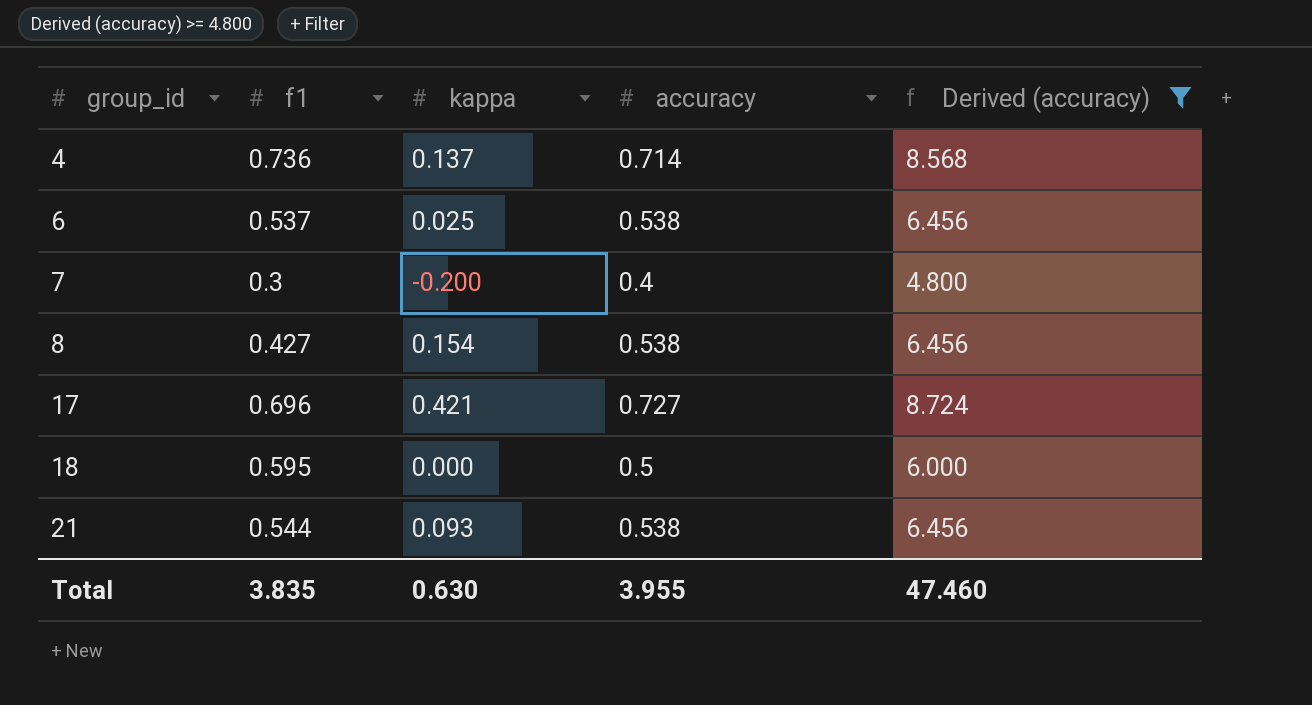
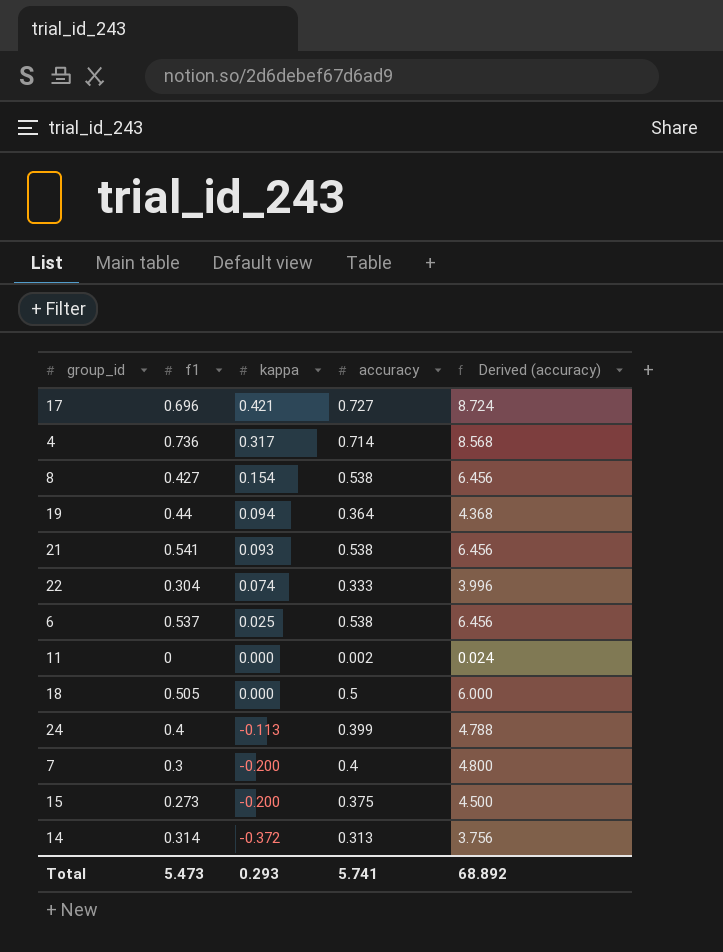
filter: Derived (accuracy) >= 4.800 -> none
row order: group_id ascending -> kappa descending
4 | kappa: 0.137 -> 0.317
21 | f1: 0.544 -> 0.541
18 | f1: 0.595 -> 0.505
Total | f1: 3.835 -> 5.473
Total | kappa: 0.630 -> 0.293
Total | accuracy: 3.955 -> 5.741
Total | Derived (accuracy): 47.460 -> 68.892

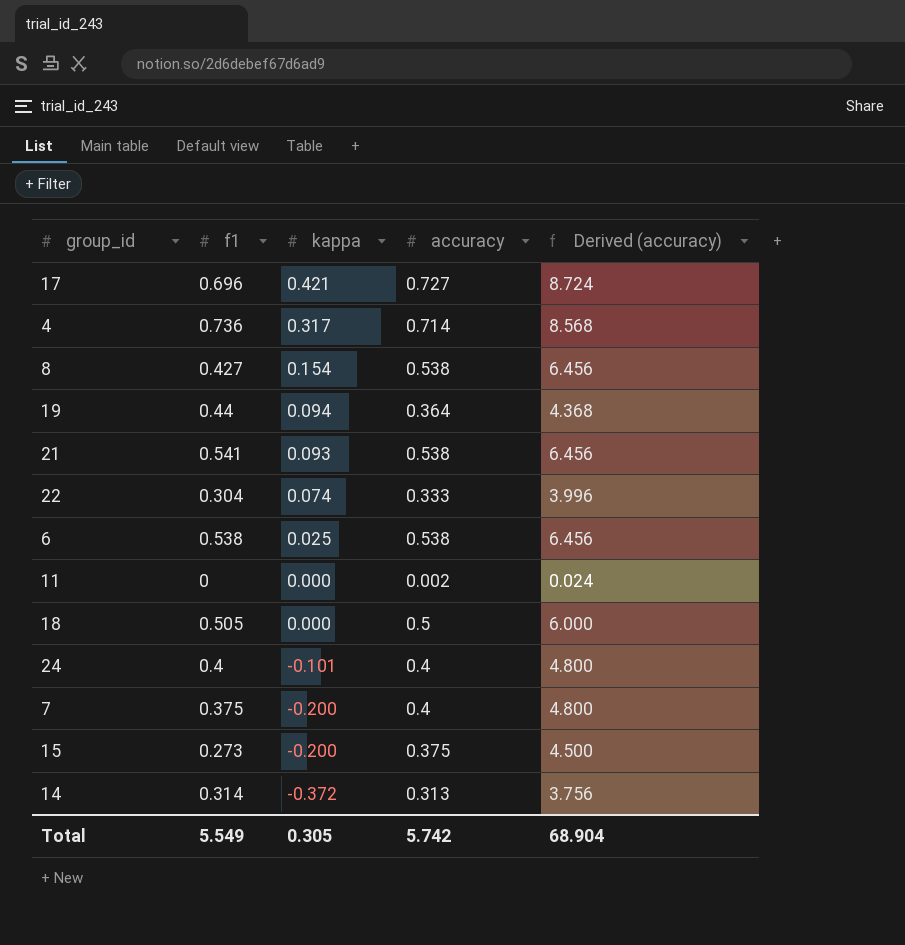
6 | f1: 0.537 -> 0.538
24 | kappa: -0.113 -> -0.101
24 | accuracy: 0.399 -> 0.4
24 | Derived (accuracy): 4.788 -> 4.800
7 | f1: 0.3 -> 0.375
Total | f1: 5.473 -> 5.549
Total | kappa: 0.293 -> 0.305
Total | accuracy: 5.741 -> 5.742
Total | Derived (accuracy): 68.892 -> 68.904

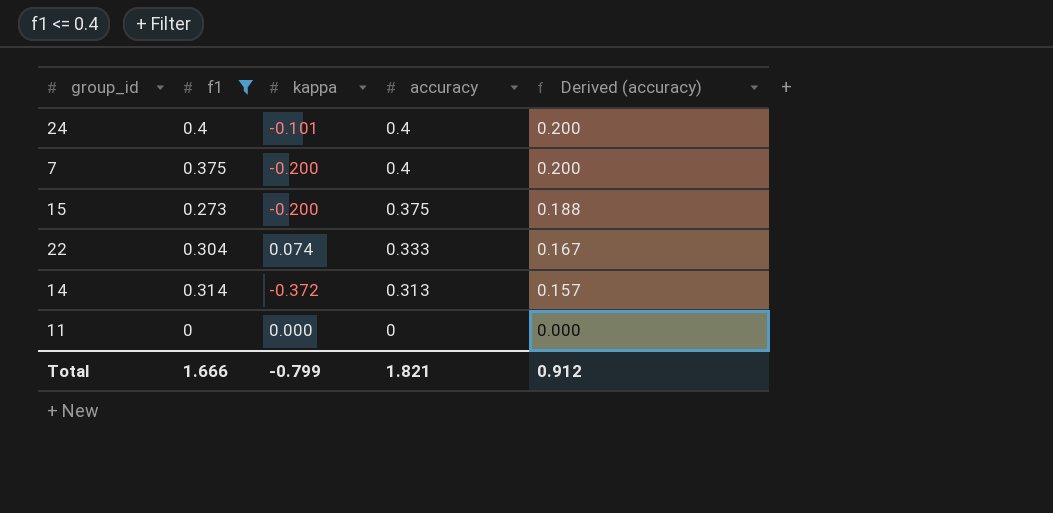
filter: none -> f1 <= 0.4
row order: kappa descending -> accuracy descending
column Derived (accuracy) | formula: [accuracy] * 12 -> [accuracy] * 0.5
11 | accuracy: 0.002 -> 0
Total | f1: 5.549 -> 1.666
Total | kappa: 0.305 -> -0.799
Total | accuracy: 5.742 -> 1.821
Total | Derived (accuracy): 68.904 -> 0.912

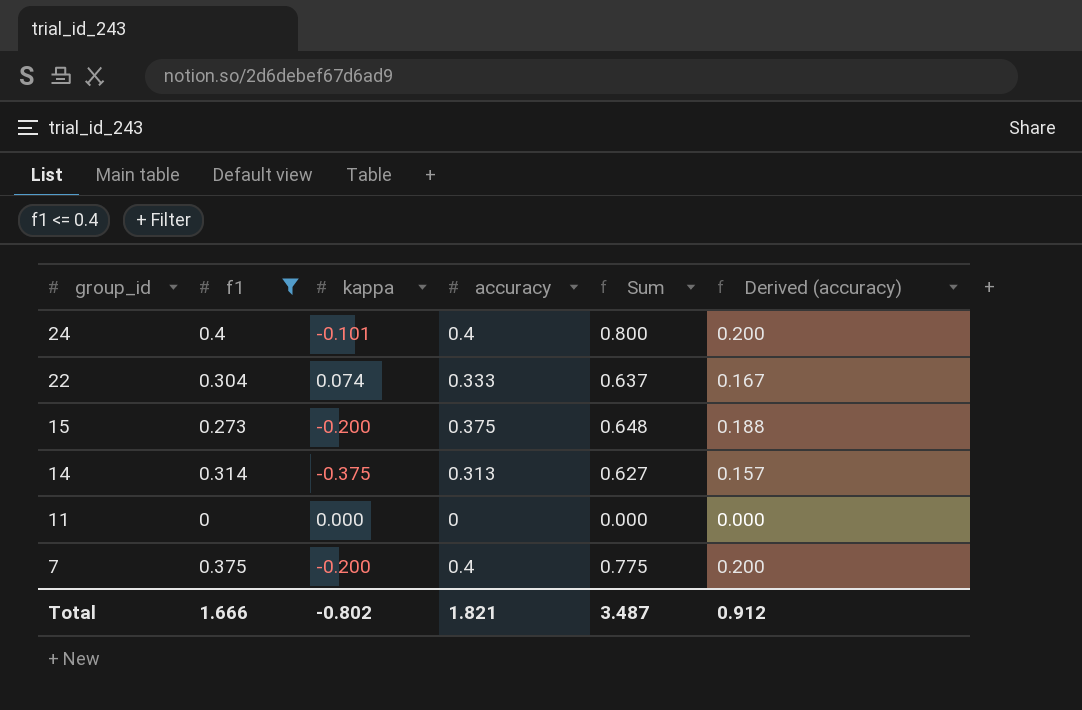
row order: accuracy descending -> group_id descending
column Sum | formula: none -> [f1] + [accuracy]
14 | kappa: -0.372 -> -0.375
Total | kappa: -0.799 -> -0.802

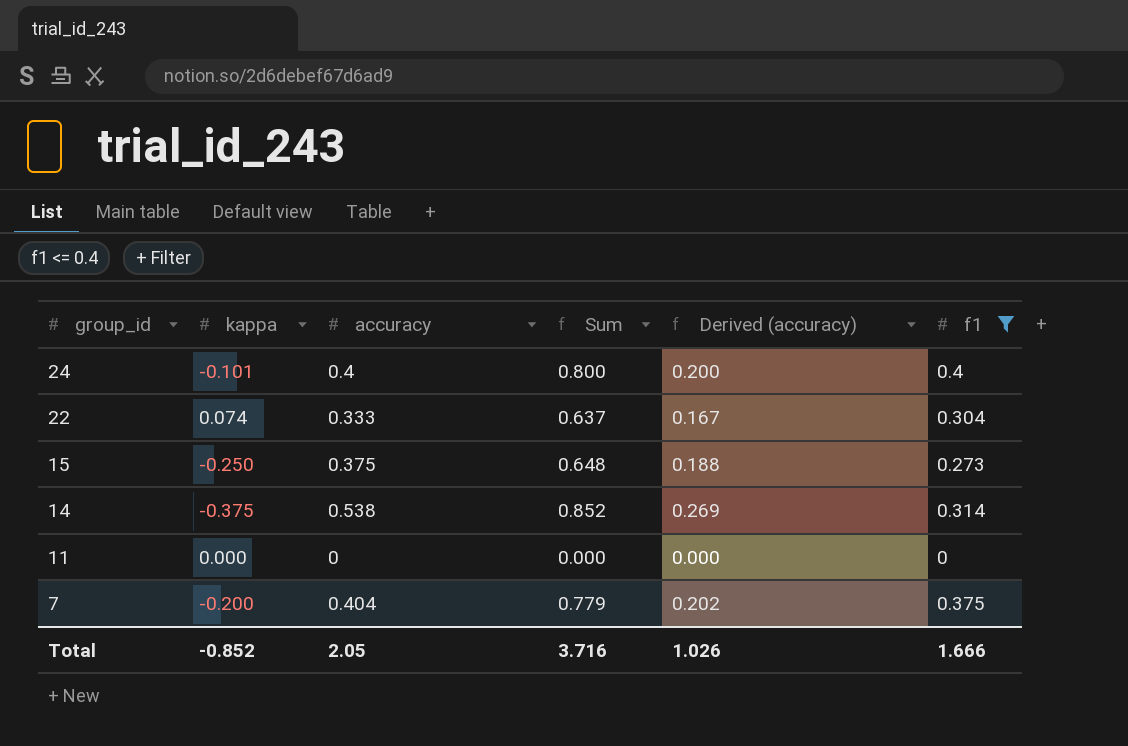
column f1 | position: 2 -> 6
15 | kappa: -0.200 -> -0.250
14 | accuracy: 0.313 -> 0.538
14 | Sum: 0.627 -> 0.852
14 | Derived (accuracy): 0.157 -> 0.269
7 | accuracy: 0.4 -> 0.404
7 | Sum: 0.775 -> 0.779
7 | Derived (accuracy): 0.200 -> 0.202
Total | kappa: -0.802 -> -0.852
Total | accuracy: 1.821 -> 2.05
Total | Sum: 3.487 -> 3.716
Total | Derived (accuracy): 0.912 -> 1.026

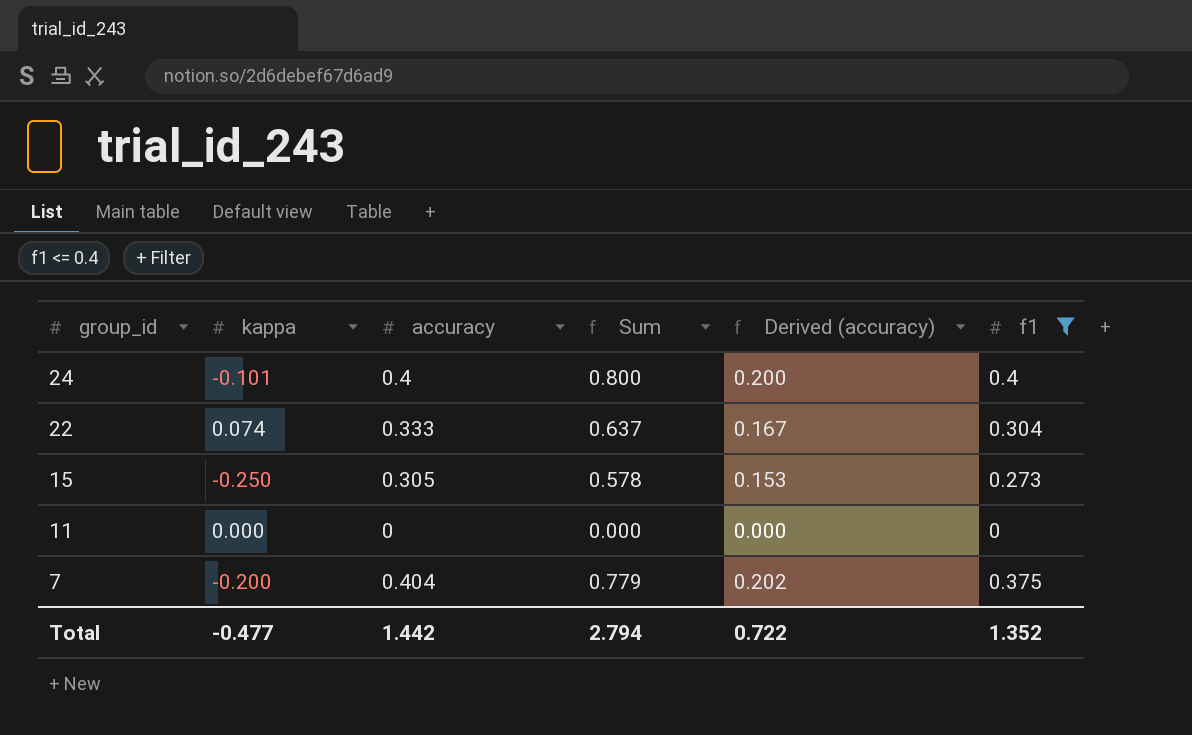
row 14: -0.375 | 0.538 | 0.852 | 0.269 | 0.314 -> none
15 | accuracy: 0.375 -> 0.305
15 | Sum: 0.648 -> 0.578
15 | Derived (accuracy): 0.188 -> 0.153
Total | kappa: -0.852 -> -0.477
Total | accuracy: 2.05 -> 1.442
Total | Sum: 3.716 -> 2.794
Total | Derived (accuracy): 1.026 -> 0.722
Total | f1: 1.666 -> 1.352

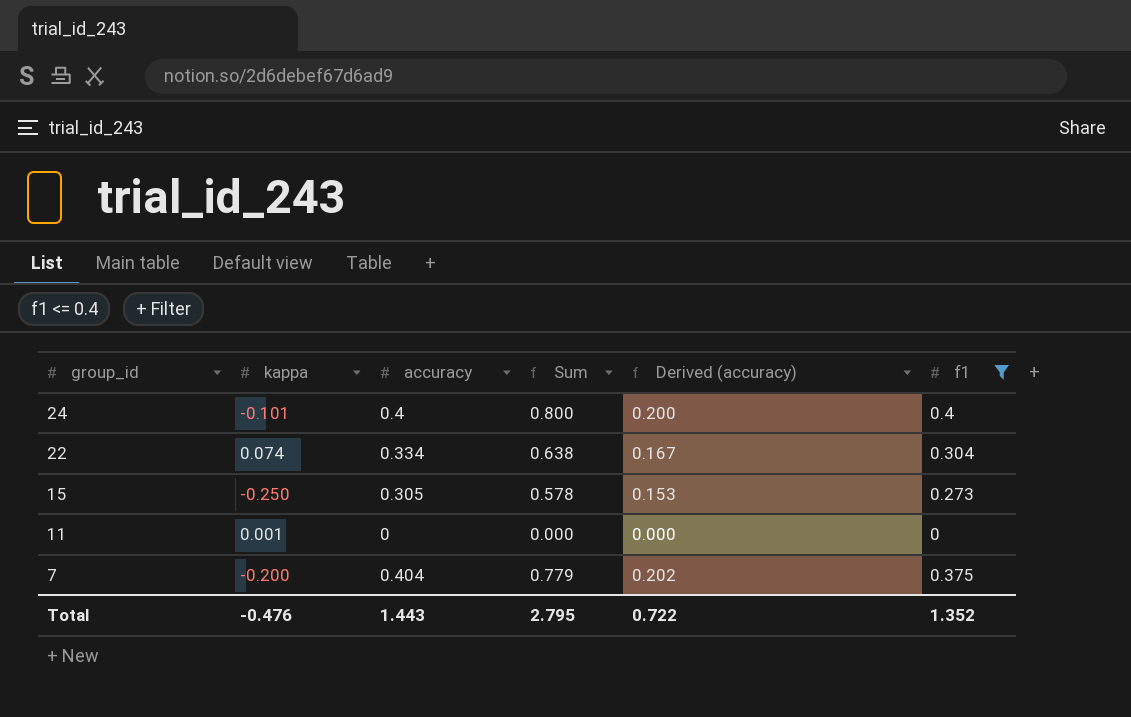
22 | accuracy: 0.333 -> 0.334
22 | Sum: 0.637 -> 0.638
11 | kappa: 0.000 -> 0.001
Total | kappa: -0.477 -> -0.476
Total | accuracy: 1.442 -> 1.443
Total | Sum: 2.794 -> 2.795

